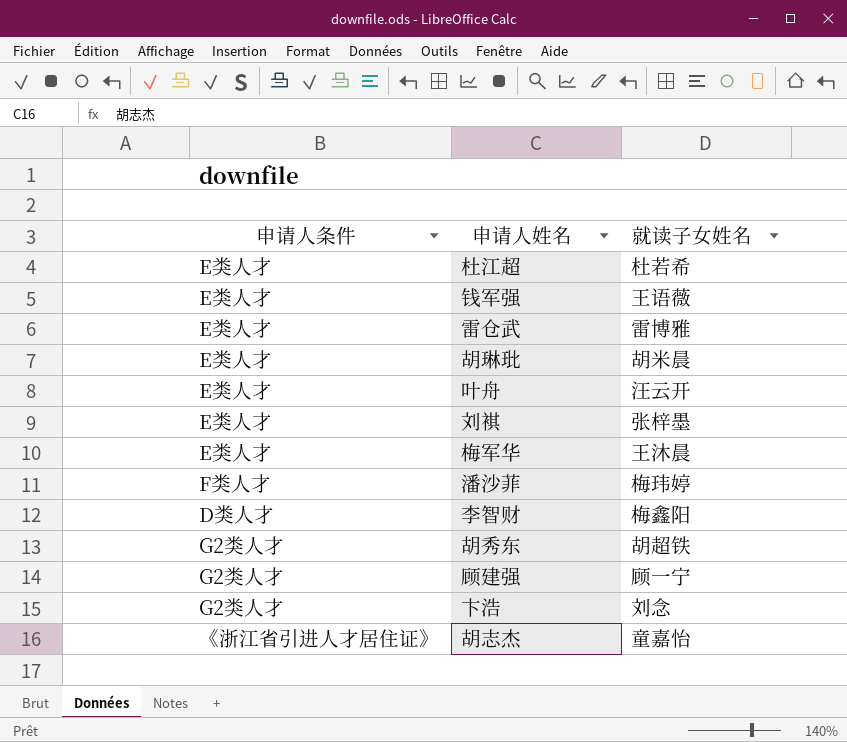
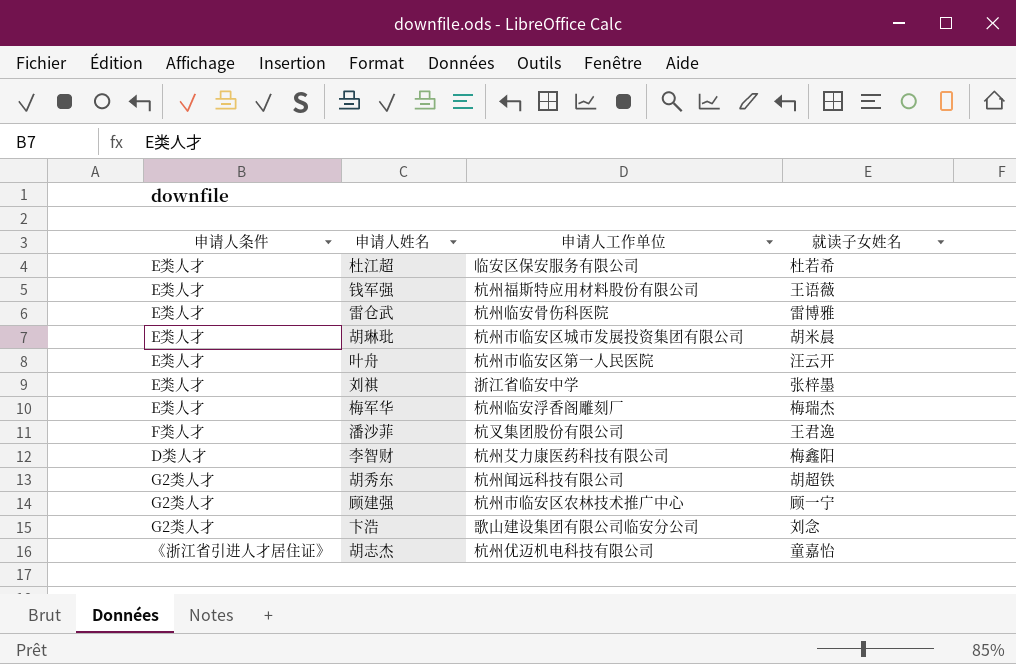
column 申请人工作单位 | position: none -> 3
梅军华 | 就读子女姓名: 王沐晨 -> 梅瑞杰
潘沙菲 | 就读子女姓名: 梅玮婷 -> 王君逸

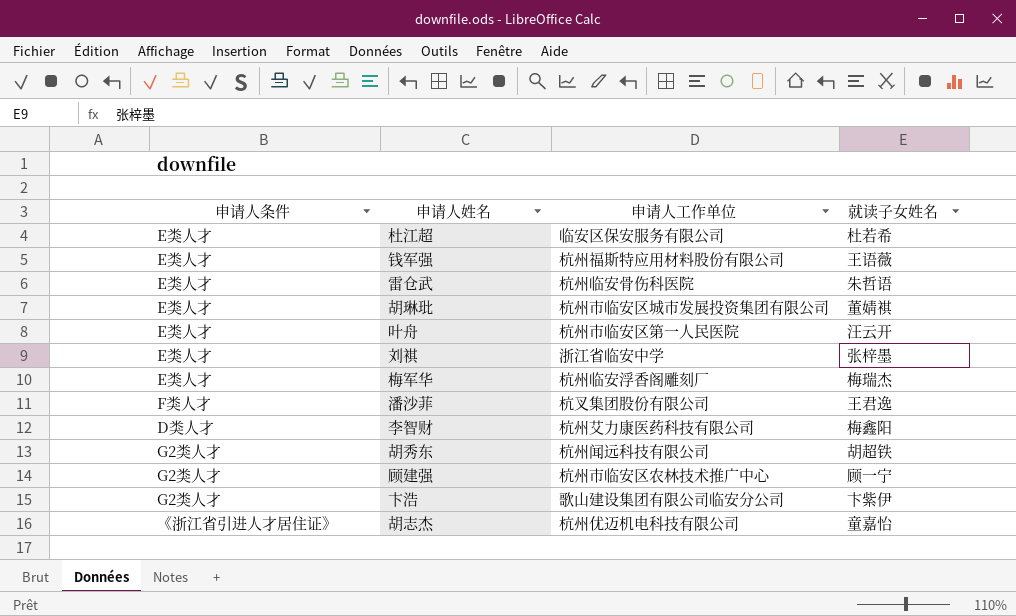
雷仓武 | 就读子女姓名: 雷博雅 -> 朱哲语
胡琳玭 | 就读子女姓名: 胡米晨 -> 董婧褀
卞浩 | 就读子女姓名: 刘念 -> 卞紫伊

